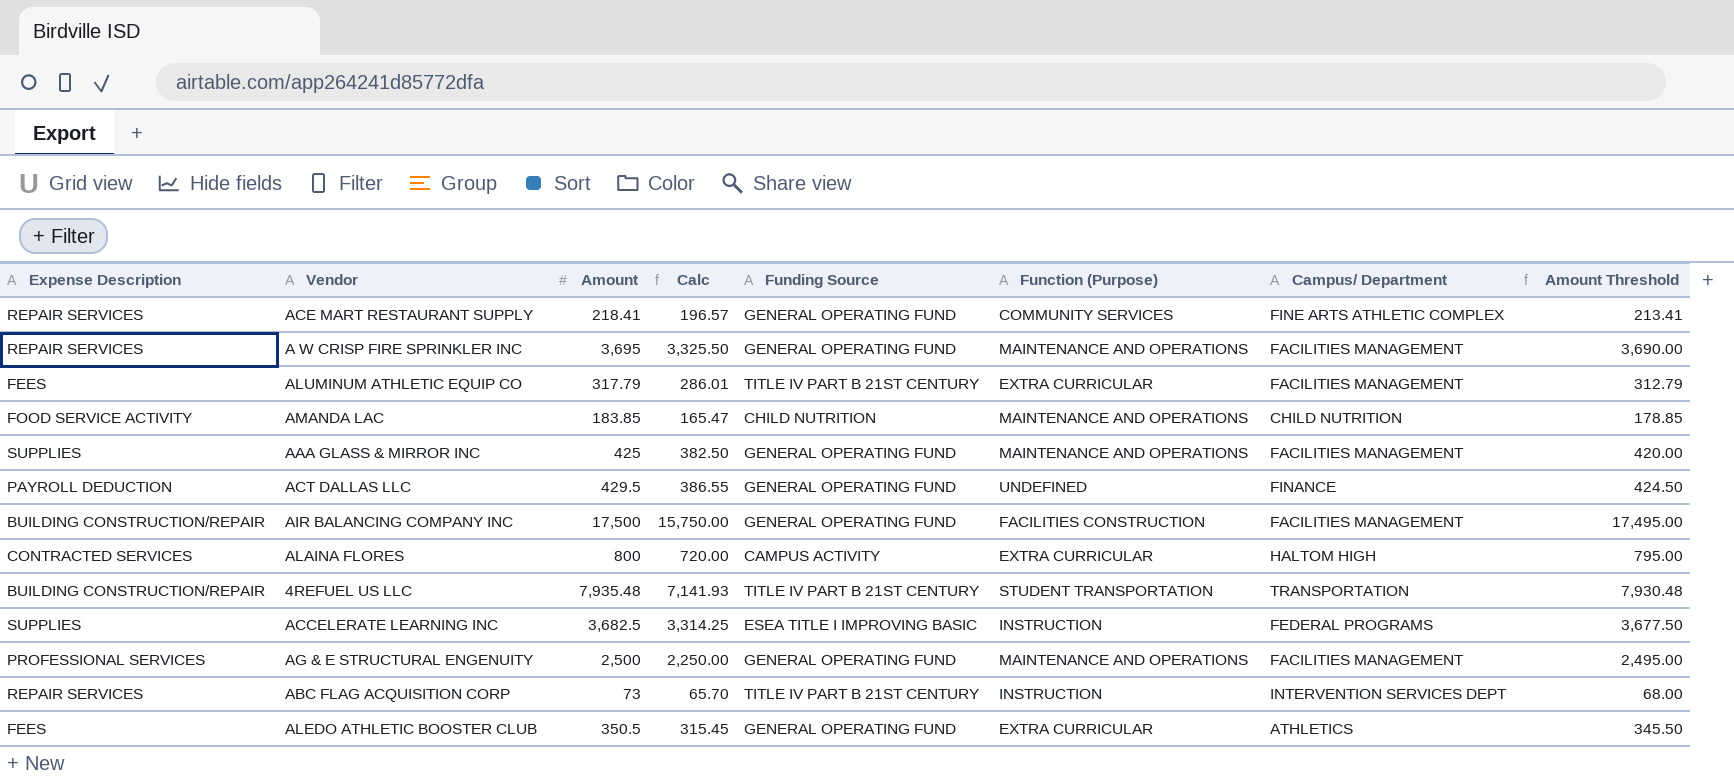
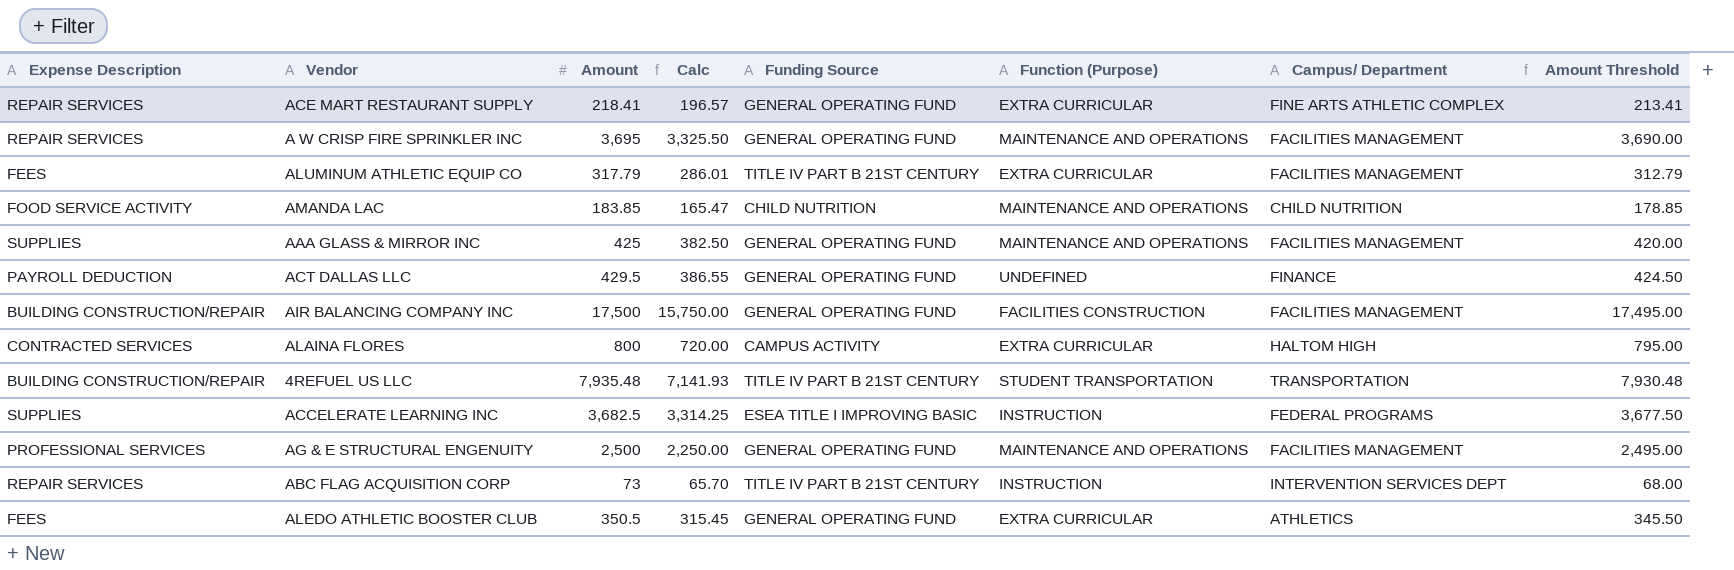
ACE MART RESTAURANT SUPPLY | Function (Purpose): COMMUNITY SERVICES -> EXTRA CURRICULAR

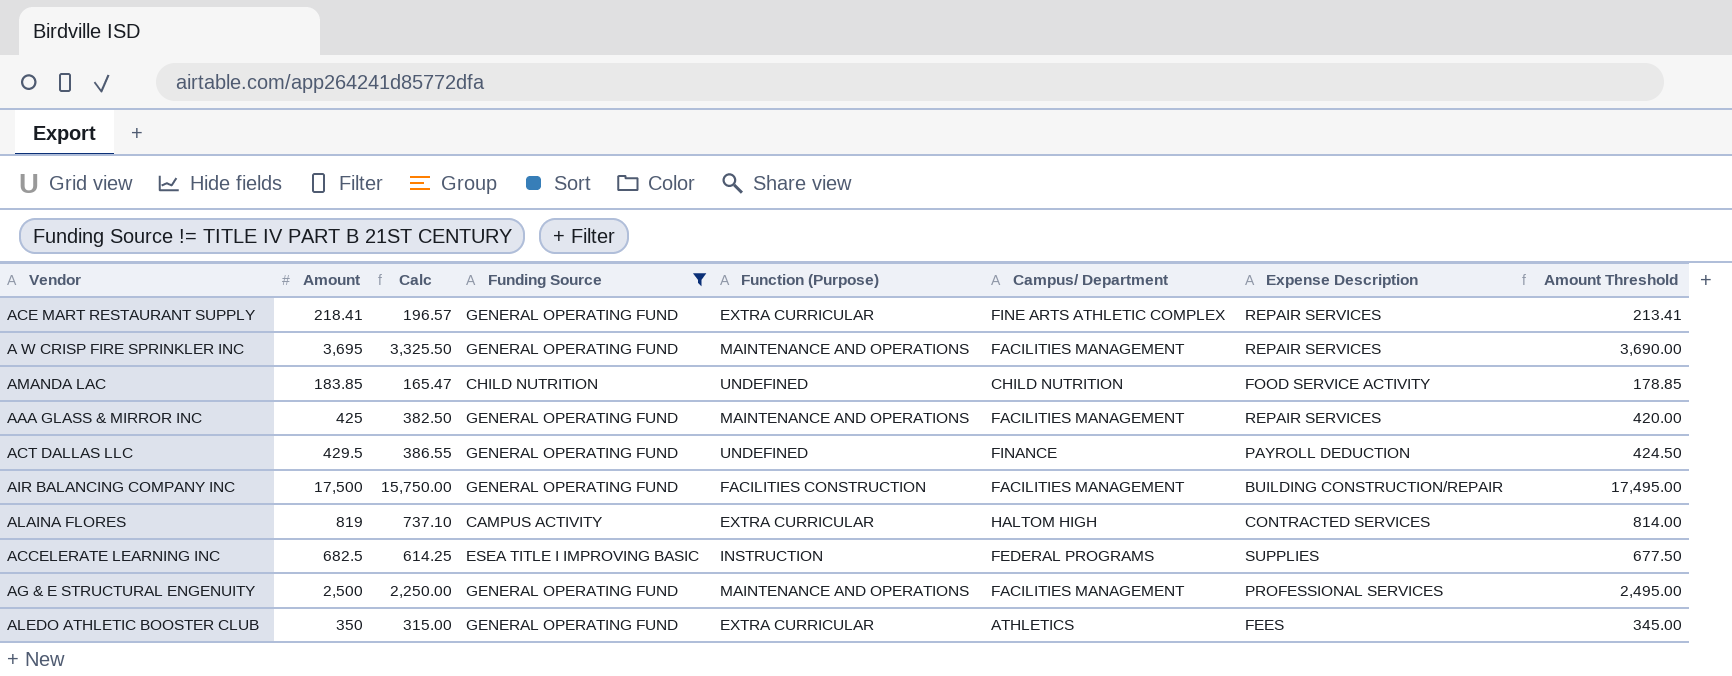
filter: none -> Funding Source != TITLE IV PART B 21ST CENTURY
column Expense Description | position: 1 -> 7
AMANDA LAC | Function (Purpose): MAINTENANCE AND OPERATIONS -> UNDEFINED
AAA GLASS & MIRROR INC | Expense Description: SUPPLIES -> REPAIR SERVICES
ALAINA FLORES | Amount: 800 -> 819
ALAINA FLORES | Calc: 720.00 -> 737.10
ALAINA FLORES | Amount Threshold: 795.00 -> 814.00
ACCELERATE LEARNING INC | Amount: 3,682.5 -> 682.5
ACCELERATE LEARNING INC | Calc: 3,314.25 -> 614.25
ACCELERATE LEARNING INC | Amount Threshold: 3,677.50 -> 677.50
ALEDO ATHLETIC BOOSTER CLUB | Amount: 350.5 -> 350
ALEDO ATHLETIC BOOSTER CLUB | Calc: 315.45 -> 315.00
ALEDO ATHLETIC BOOSTER CLUB | Amount Threshold: 345.50 -> 345.00

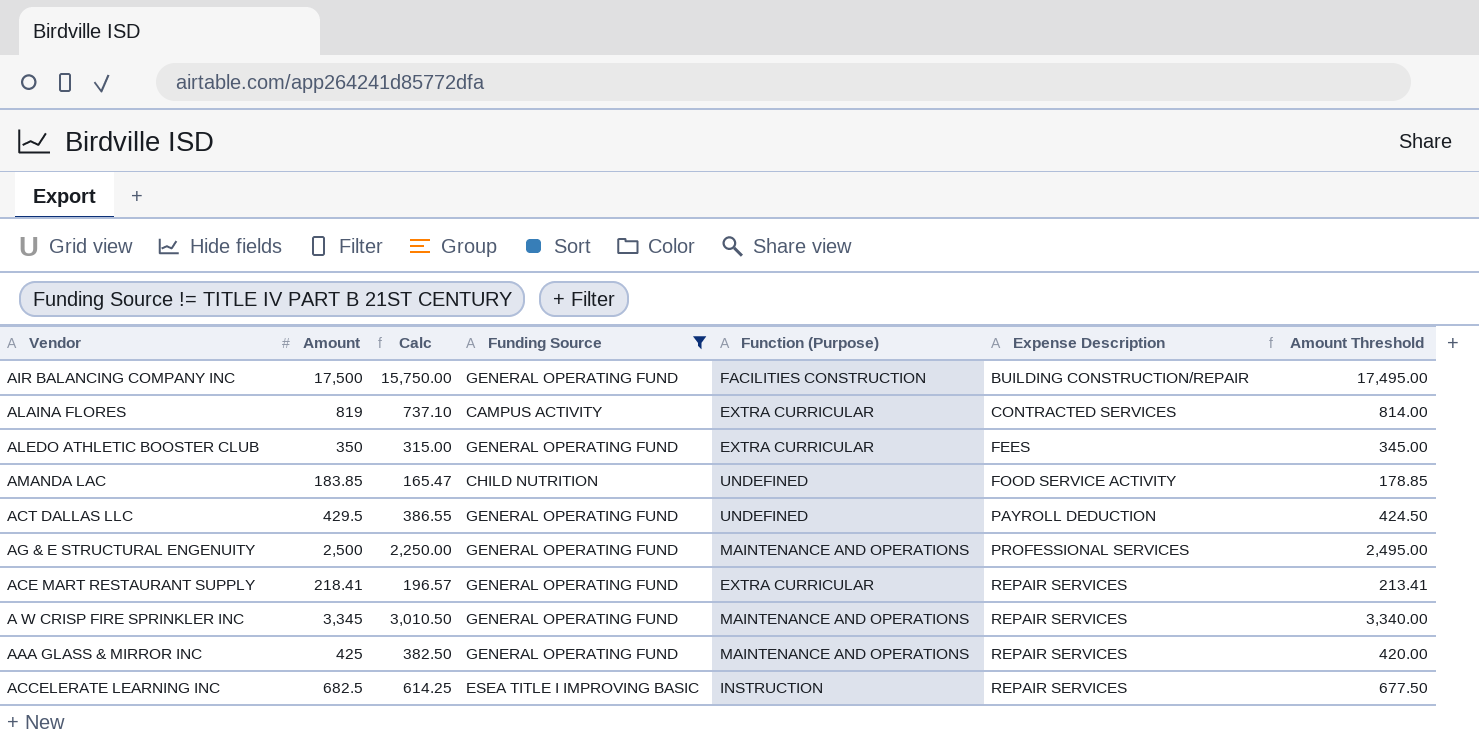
row order: none -> Expense Description ascending
column Campus/ Department | position: 6 -> none
A W CRISP FIRE SPRINKLER INC | Amount: 3,695 -> 3,345
A W CRISP FIRE SPRINKLER INC | Calc: 3,325.50 -> 3,010.50
A W CRISP FIRE SPRINKLER INC | Amount Threshold: 3,690.00 -> 3,340.00
ACCELERATE LEARNING INC | Expense Description: SUPPLIES -> REPAIR SERVICES

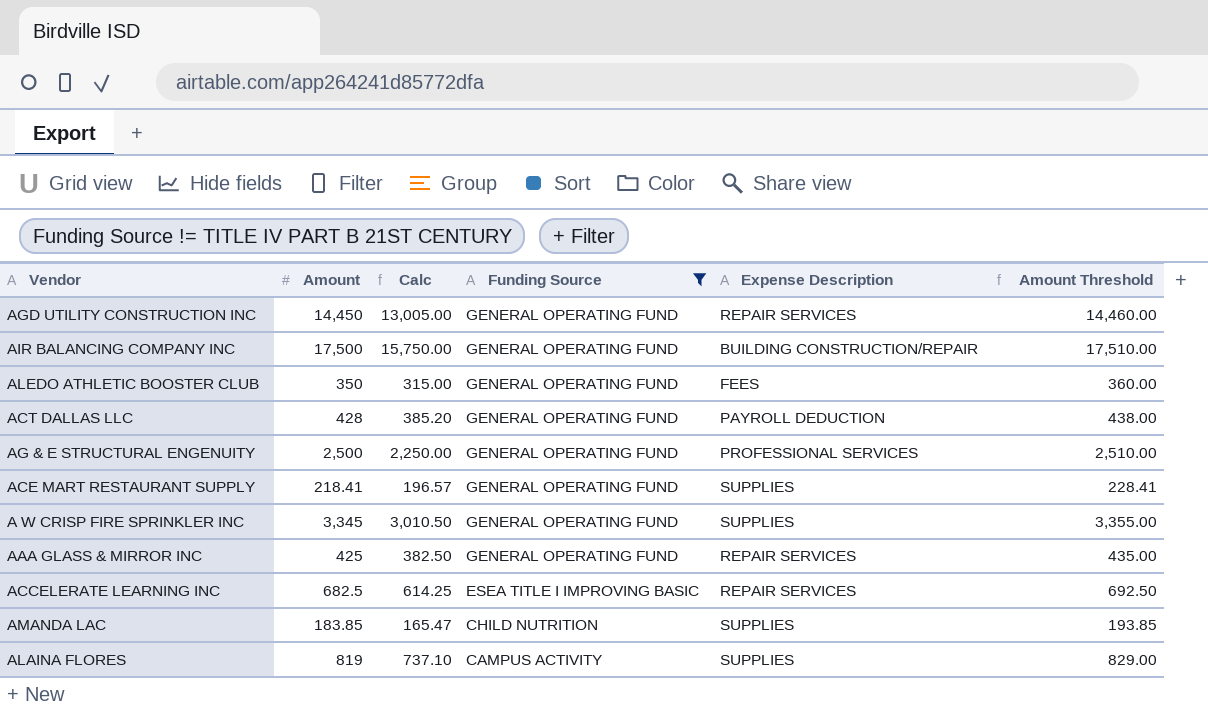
row order: Expense Description ascending -> Funding Source descending
column Function (Purpose) | position: 5 -> none
column Amount Threshold | formula: [Amount] - 5 -> [Amount] + 10
row AGD UTILITY CONSTRUCTION INC: none -> 14,450 | 13,005.00 | GENERAL OPERATING FUND | REPAIR SERVICES | 14,460.00
ACT DALLAS LLC | Amount: 429.5 -> 428
ACT DALLAS LLC | Calc: 386.55 -> 385.20
ACE MART RESTAURANT SUPPLY | Expense Description: REPAIR SERVICES -> SUPPLIES
A W CRISP FIRE SPRINKLER INC | Expense Description: REPAIR SERVICES -> SUPPLIES
AMANDA LAC | Expense Description: FOOD SERVICE ACTIVITY -> SUPPLIES
ALAINA FLORES | Expense Description: CONTRACTED SERVICES -> SUPPLIES

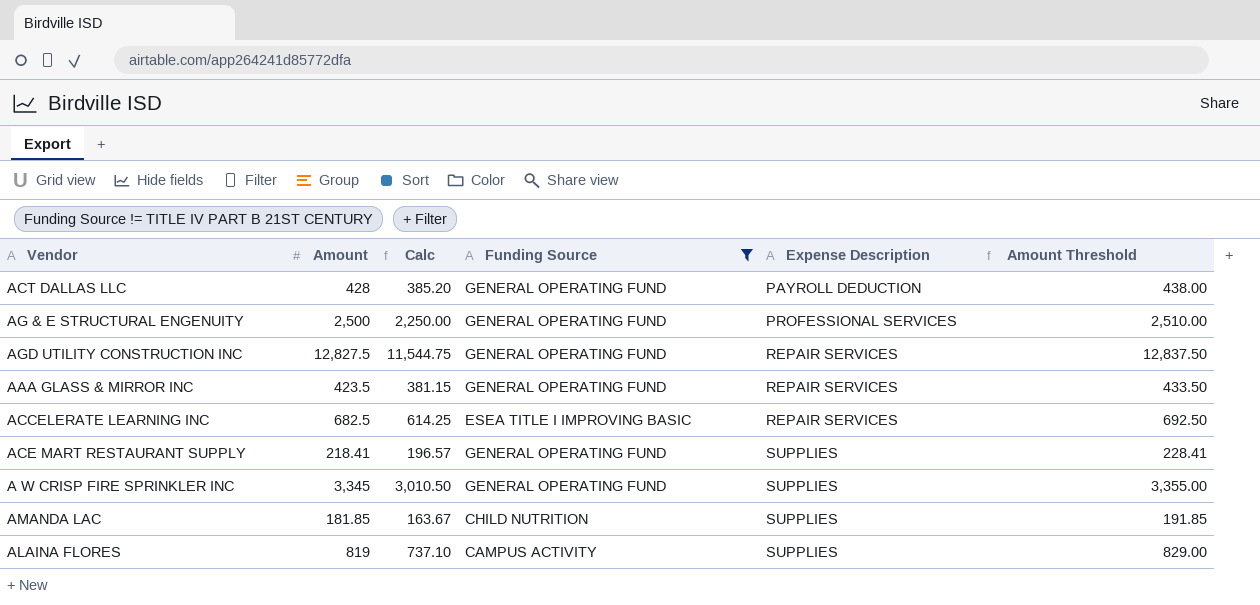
row order: Funding Source descending -> Expense Description ascending
row AIR BALANCING COMPANY INC: 17,500 | 15,750.00 | GENERAL OPERATING FUND | BUILDING CONSTRUCTION/REPAIR | 17,510.00 -> none
row ALEDO ATHLETIC BOOSTER CLUB: 350 | 315.00 | GENERAL OPERATING FUND | FEES | 360.00 -> none
AGD UTILITY CONSTRUCTION INC | Amount: 14,450 -> 12,827.5
AGD UTILITY CONSTRUCTION INC | Calc: 13,005.00 -> 11,544.75
AGD UTILITY CONSTRUCTION INC | Amount Threshold: 14,460.00 -> 12,837.50
AAA GLASS & MIRROR INC | Amount: 425 -> 423.5
AAA GLASS & MIRROR INC | Calc: 382.50 -> 381.15
AAA GLASS & MIRROR INC | Amount Threshold: 435.00 -> 433.50
AMANDA LAC | Amount: 183.85 -> 181.85
AMANDA LAC | Calc: 165.47 -> 163.67
AMANDA LAC | Amount Threshold: 193.85 -> 191.85

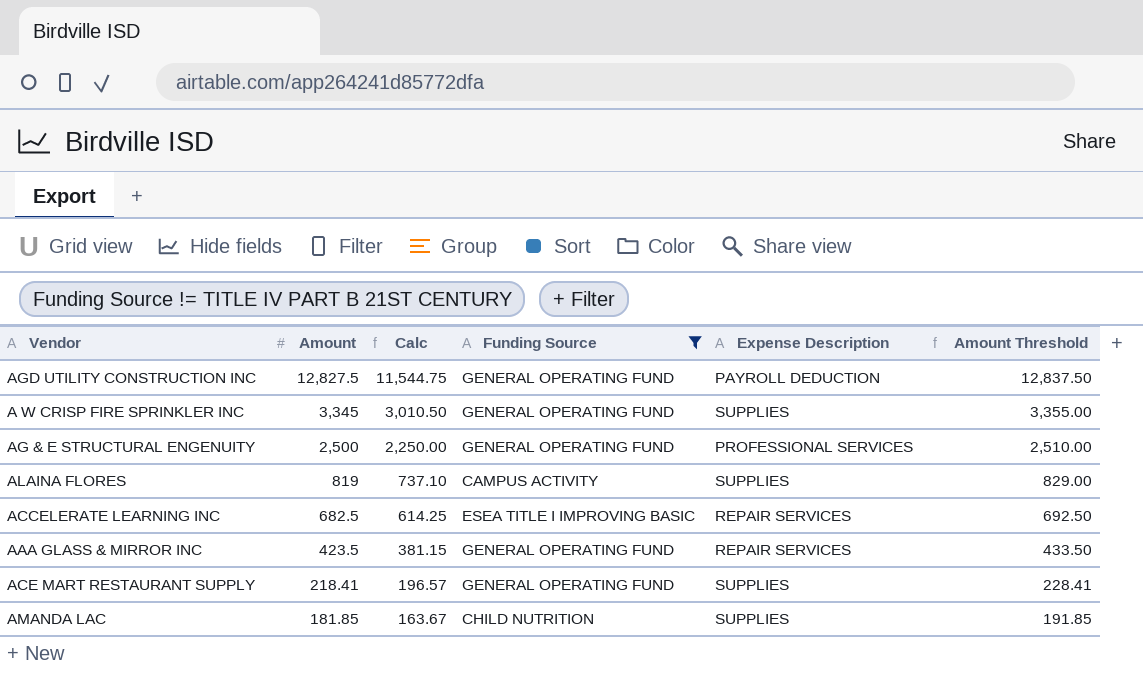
row order: Expense Description ascending -> Amount descending
row ACT DALLAS LLC: 428 | 385.20 | GENERAL OPERATING FUND | PAYROLL DEDUCTION | 438.00 -> none
AGD UTILITY CONSTRUCTION INC | Expense Description: REPAIR SERVICES -> PAYROLL DEDUCTION

